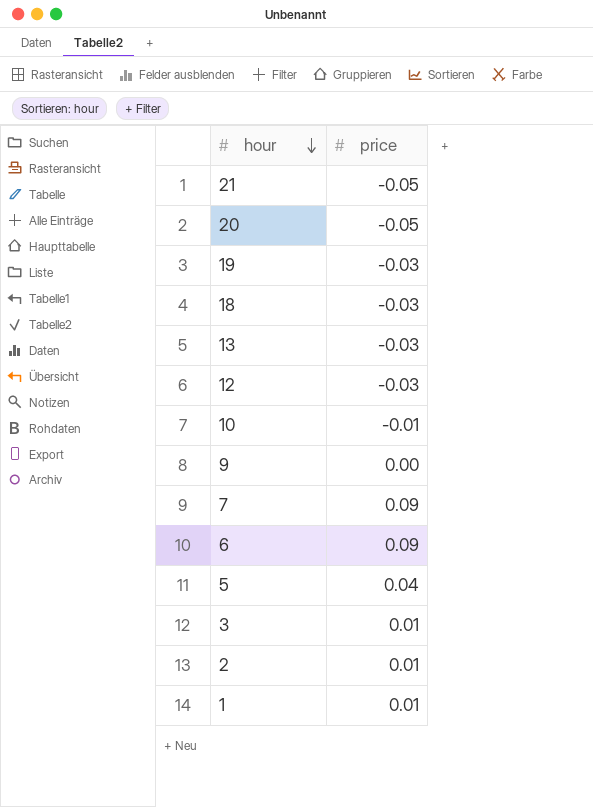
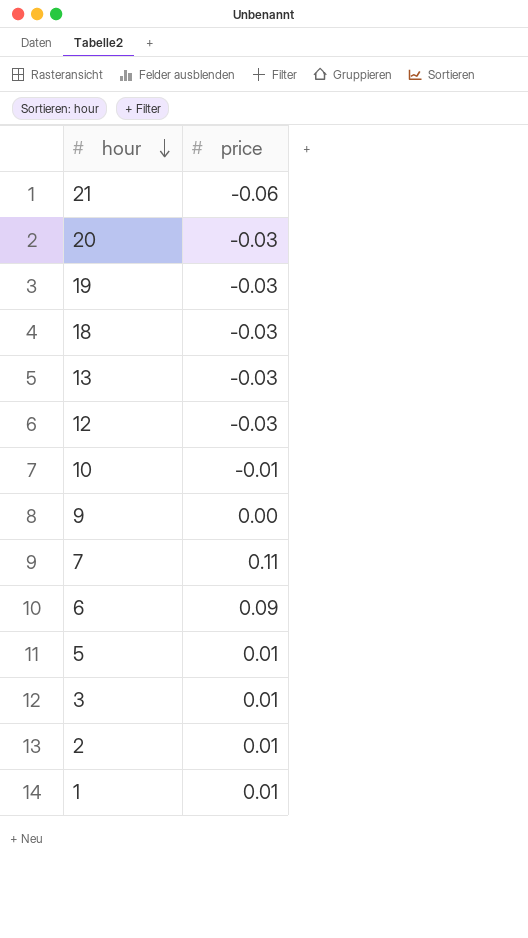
21 | price: -0.05 -> -0.06
20 | price: -0.05 -> -0.03
7 | price: 0.09 -> 0.11
5 | price: 0.04 -> 0.01

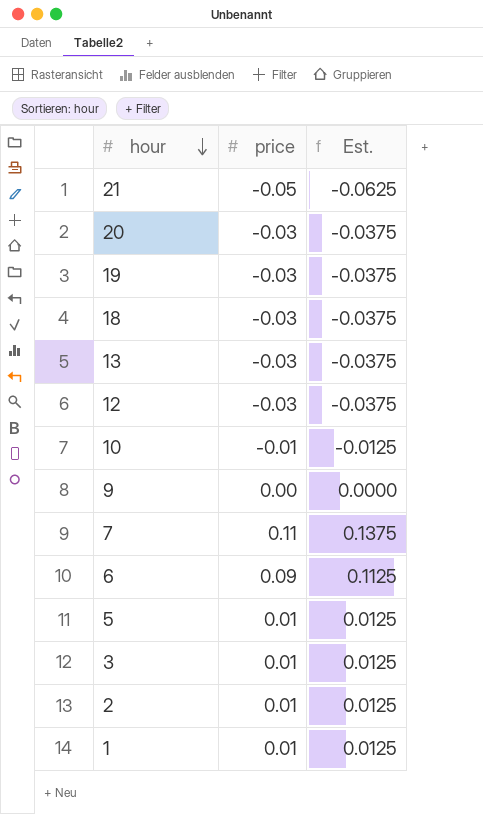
column Est. | formula: none -> [price] * 1.25
21 | price: -0.06 -> -0.05

